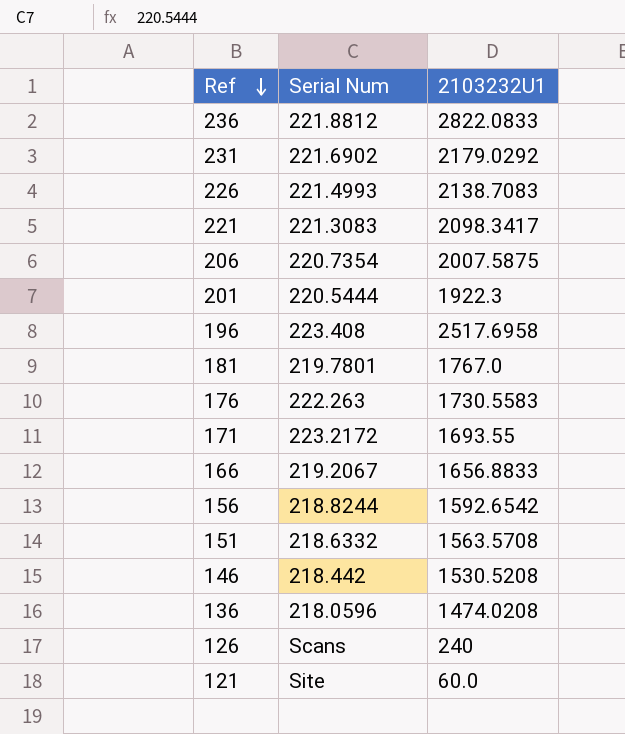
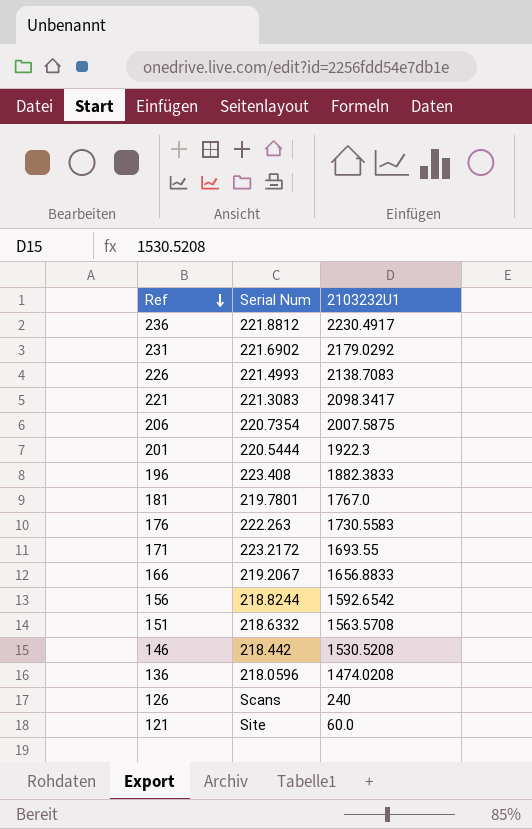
236 | 2103232U1: 2822.0833 -> 2230.4917
196 | 2103232U1: 2517.6958 -> 1882.3833

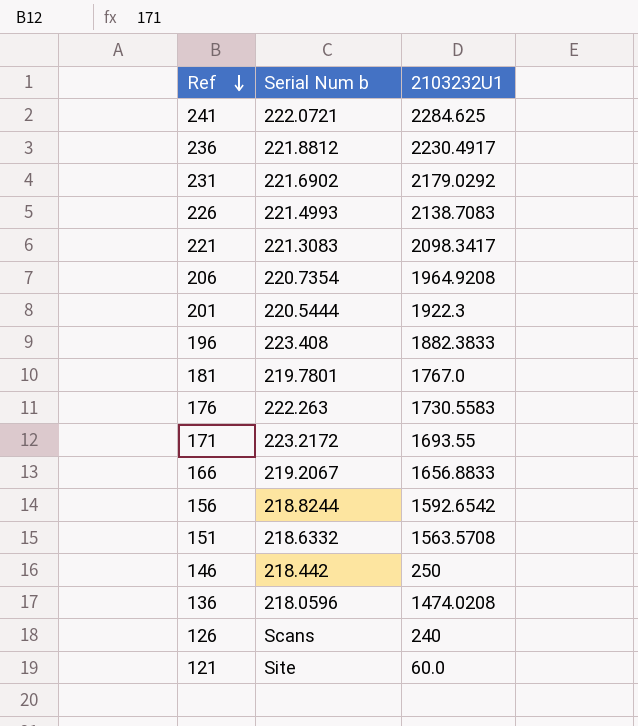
column name: Serial Num -> Serial Num b
row 241: none -> 222.0721 | 2284.625
206 | 2103232U1: 2007.5875 -> 1964.9208
146 | 2103232U1: 1530.5208 -> 250

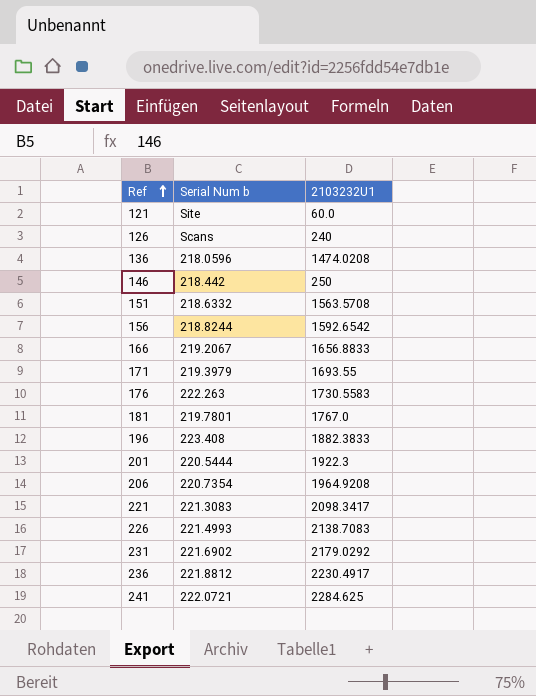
row order: Ref descending -> Ref ascending
171 | Serial Num b: 223.2172 -> 219.3979

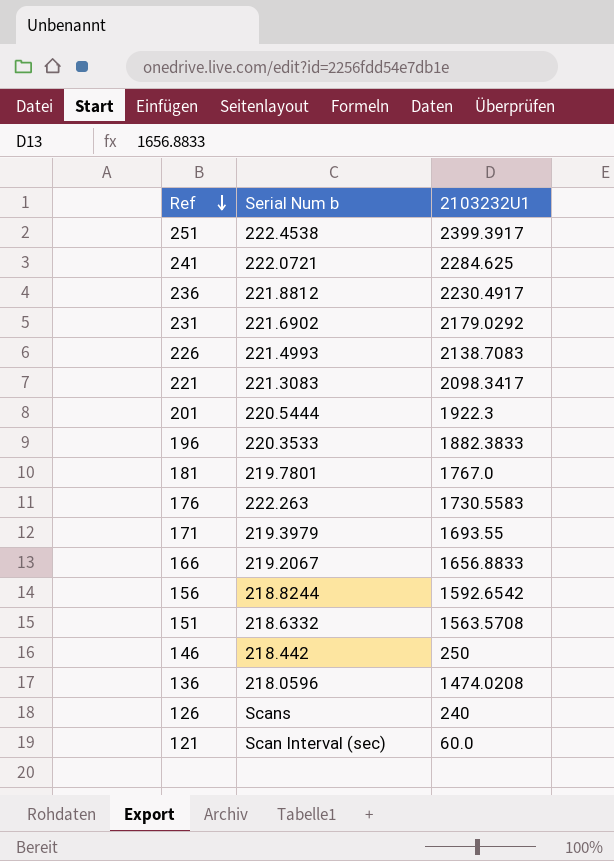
row order: Ref ascending -> Ref descending
row 206: 220.7354 | 1964.9208 -> none
row 251: none -> 222.4538 | 2399.3917
196 | Serial Num b: 223.408 -> 220.3533
121 | Serial Num b: Site -> Scan Interval (sec)

